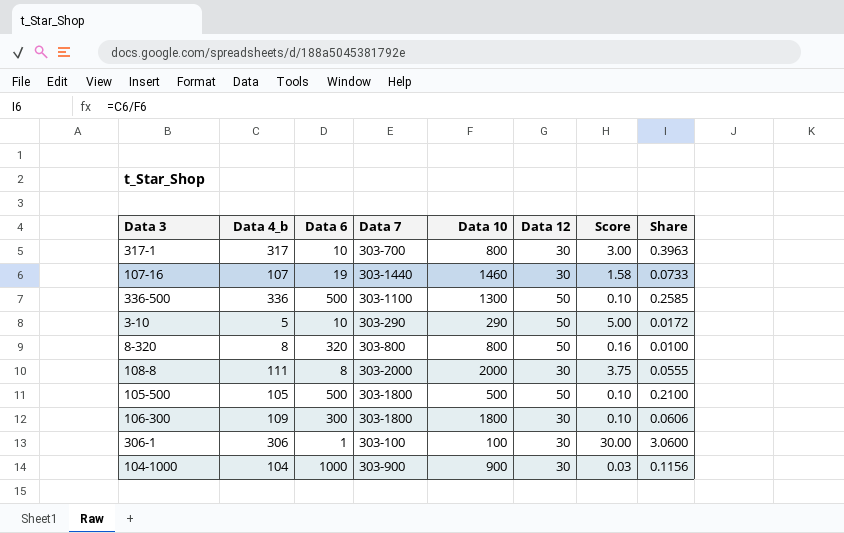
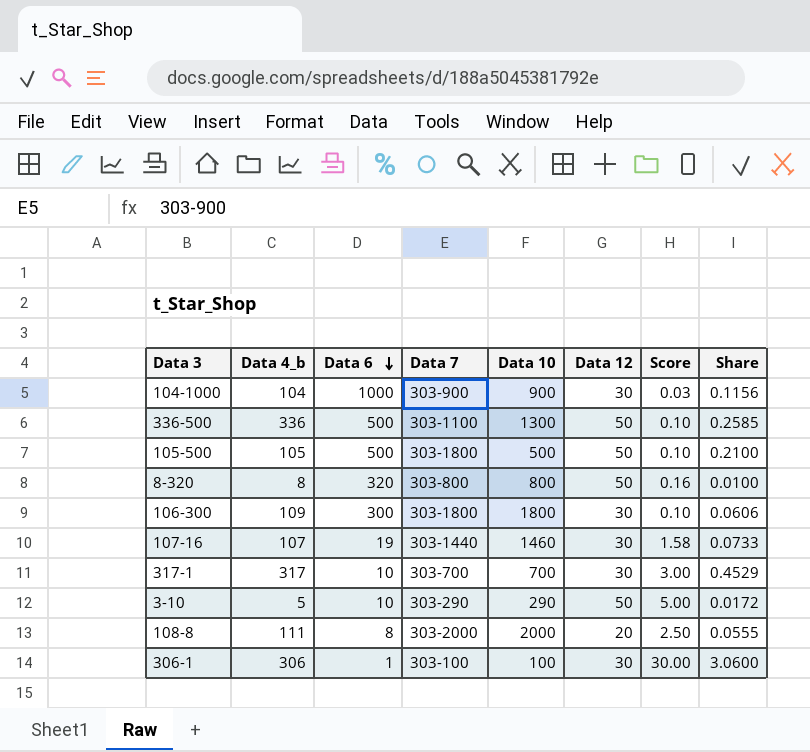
row order: none -> Data 6 descending
317-1 | Data 10: 800 -> 700
317-1 | Share: 0.3963 -> 0.4529
108-8 | Data 12: 30 -> 20
108-8 | Score: 3.75 -> 2.50

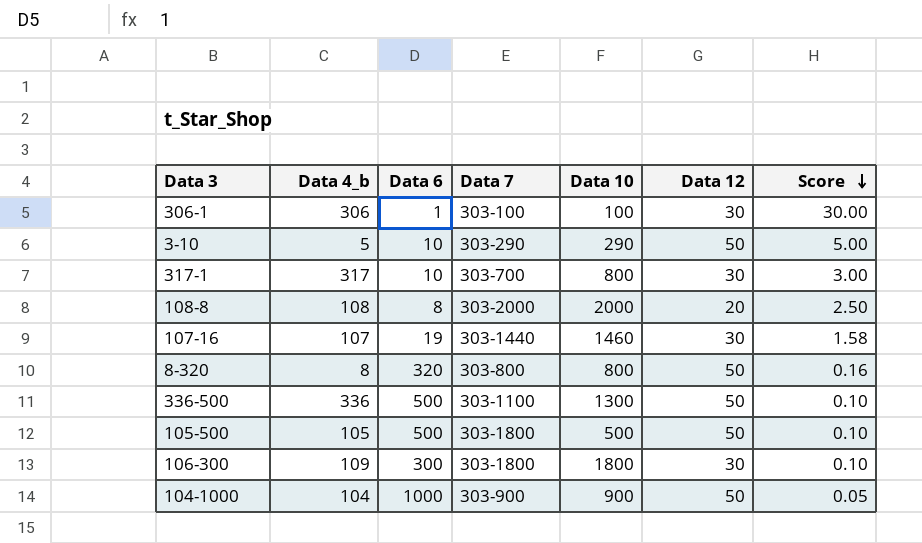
row order: Data 6 descending -> Score descending
column Share | formula: [Data 4_b] / [Data 10] -> none
317-1 | Data 10: 700 -> 800
108-8 | Data 4_b: 111 -> 108
104-1000 | Data 12: 30 -> 50
104-1000 | Score: 0.03 -> 0.05

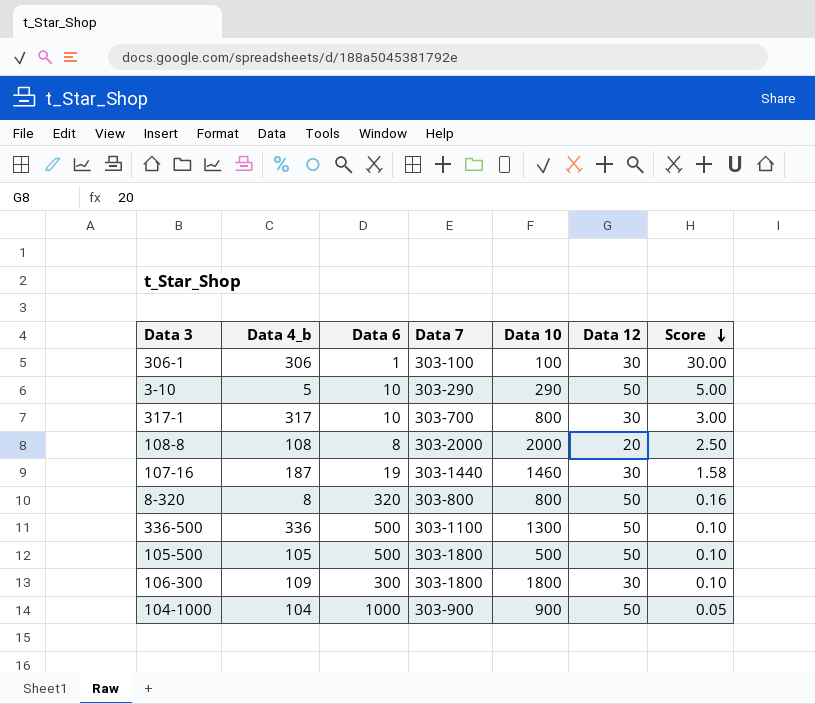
107-16 | Data 4_b: 107 -> 187

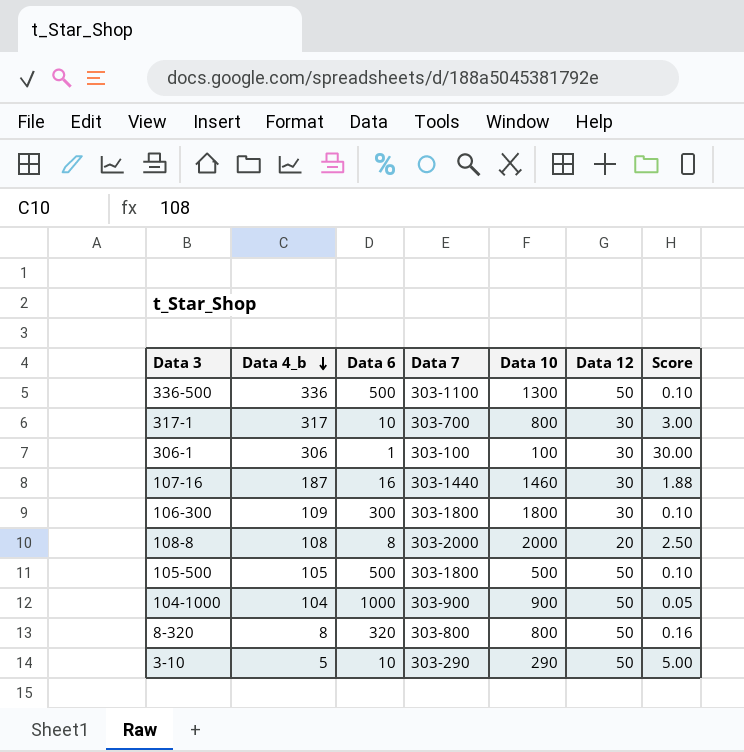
row order: Score descending -> Data 4_b descending
107-16 | Data 6: 19 -> 16
107-16 | Score: 1.58 -> 1.88

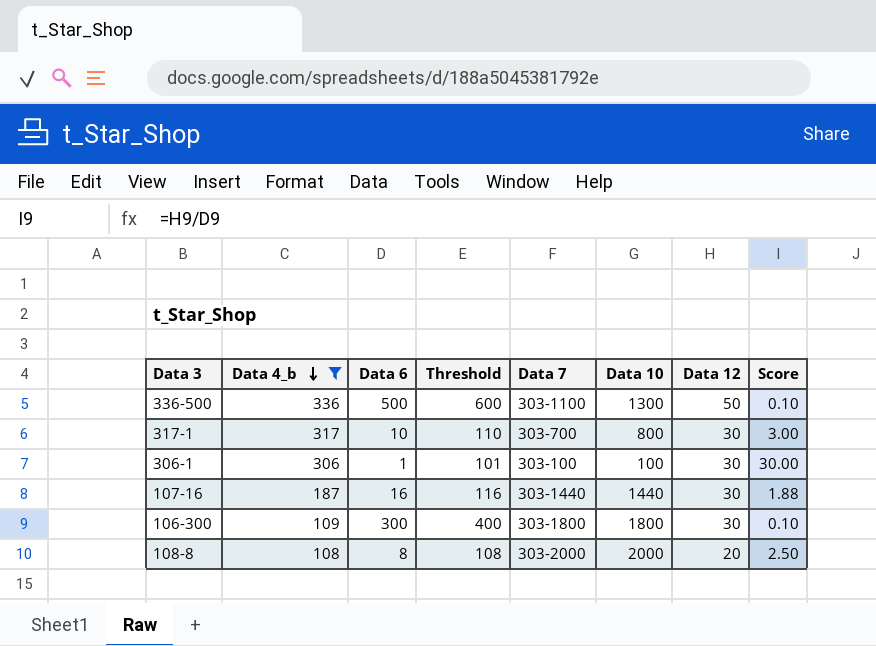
filter: none -> Data 4_b >= 108
column Threshold | formula: none -> [Data 6] + 100
107-16 | Data 10: 1460 -> 1440

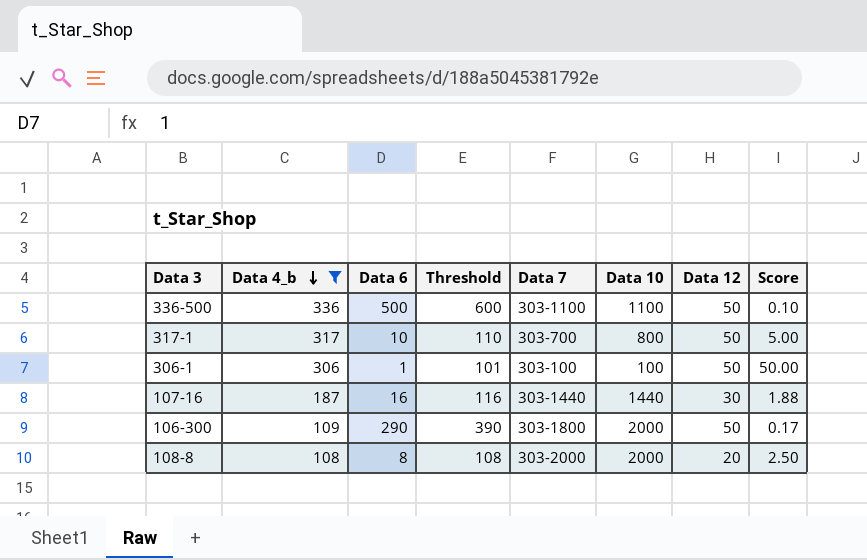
336-500 | Data 10: 1300 -> 1100
317-1 | Data 12: 30 -> 50
317-1 | Score: 3.00 -> 5.00
306-1 | Data 12: 30 -> 50
306-1 | Score: 30.00 -> 50.00
106-300 | Data 6: 300 -> 290
106-300 | Threshold: 400 -> 390
106-300 | Data 10: 1800 -> 2000
106-300 | Data 12: 30 -> 50
106-300 | Score: 0.10 -> 0.17

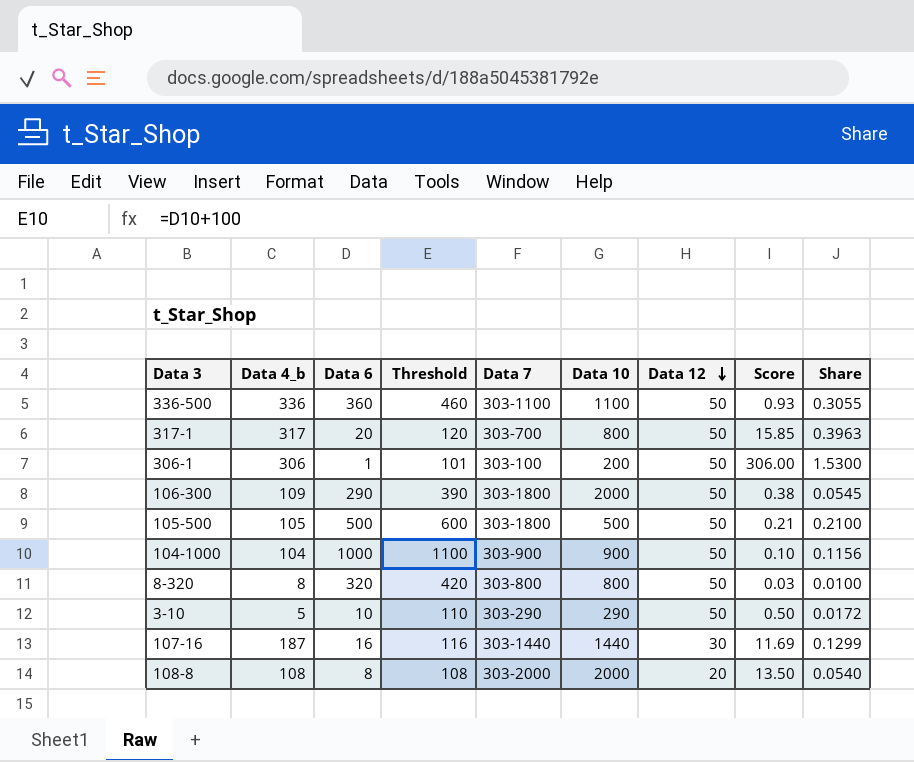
filter: Data 4_b >= 108 -> none
row order: Data 4_b descending -> Data 12 descending
column Score | formula: [Data 12] / [Data 6] -> [Data 4_b] / [Data 6]
column Share | formula: none -> [Data 4_b] / [Data 10]
336-500 | Data 6: 500 -> 360
336-500 | Threshold: 600 -> 460
317-1 | Data 6: 10 -> 20
317-1 | Threshold: 110 -> 120
306-1 | Data 10: 100 -> 200

